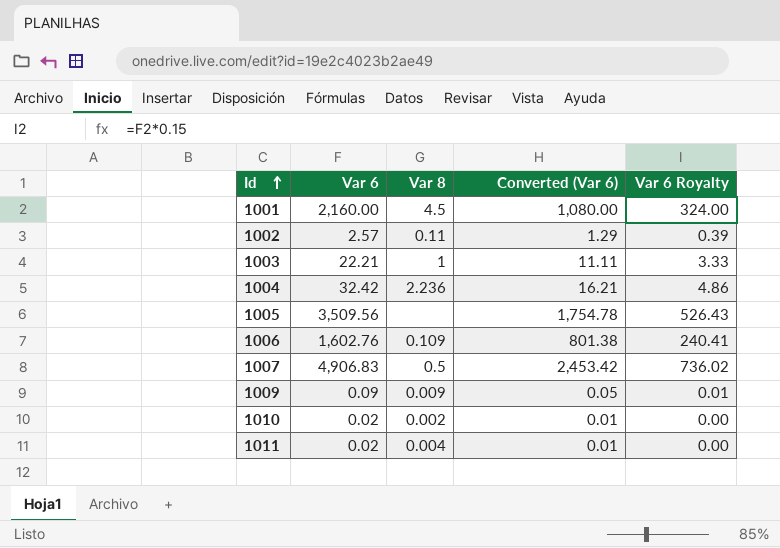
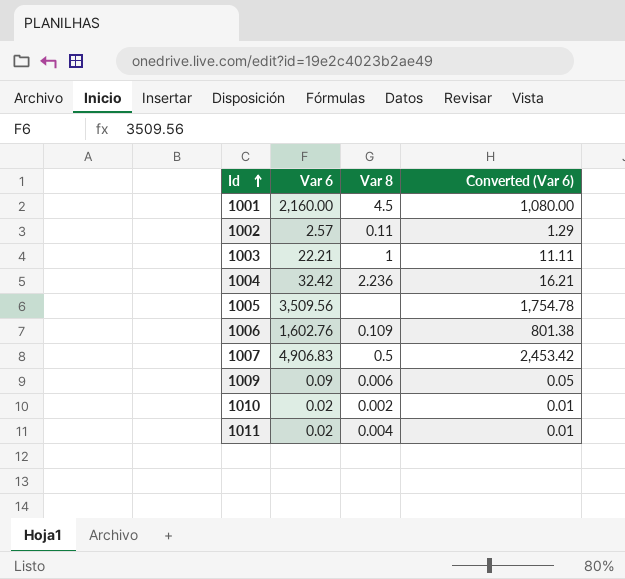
column Var 6 Royalty | formula: [Var 6] * 0.15 -> none
1009 | Var 8: 0.009 -> 0.006

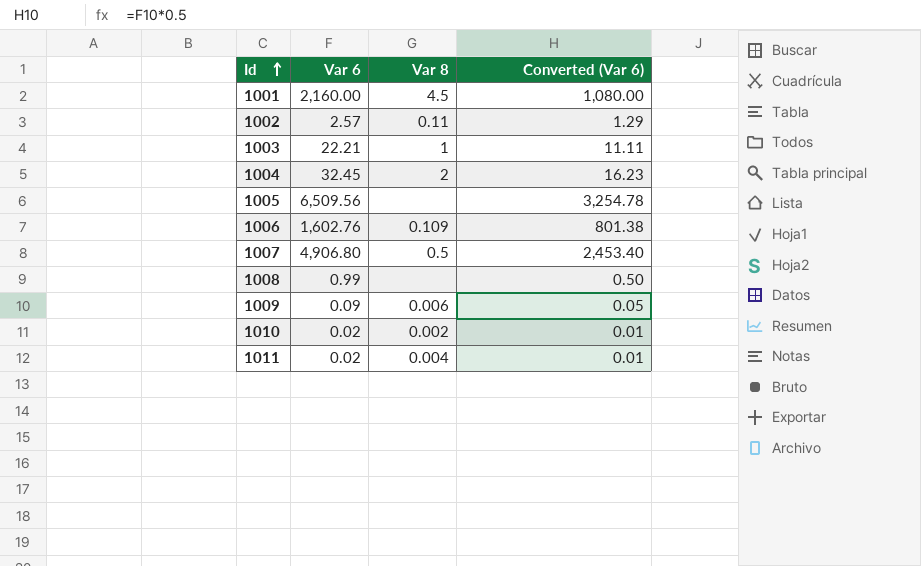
1004 | Var 6: 32.42 -> 32.45
1004 | Var 8: 2.236 -> 2
1004 | Converted (Var 6): 16.21 -> 16.23
1005 | Var 6: 3,509.56 -> 6,509.56
1005 | Converted (Var 6): 1,754.78 -> 3,254.78
1007 | Var 6: 4,906.83 -> 4,906.80
1007 | Converted (Var 6): 2,453.42 -> 2,453.40
row 1008: none -> 0.99 | none | 0.50

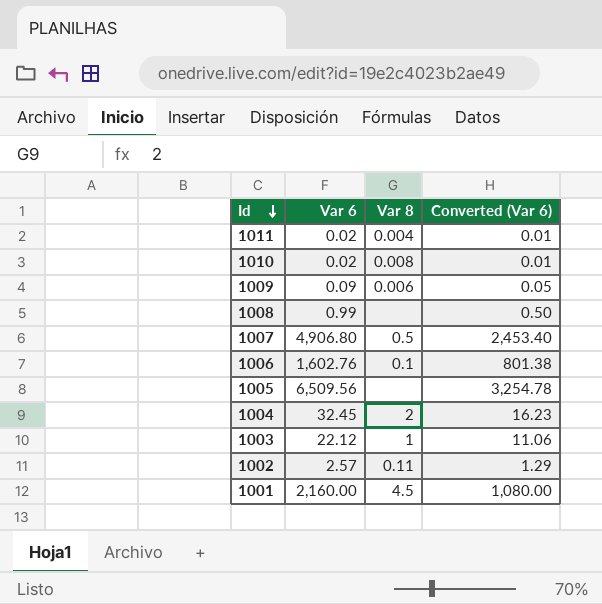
row order: Id ascending -> Id descending
1010 | Var 8: 0.002 -> 0.008
1006 | Var 8: 0.109 -> 0.1
1003 | Var 6: 22.21 -> 22.12
1003 | Converted (Var 6): 11.11 -> 11.06

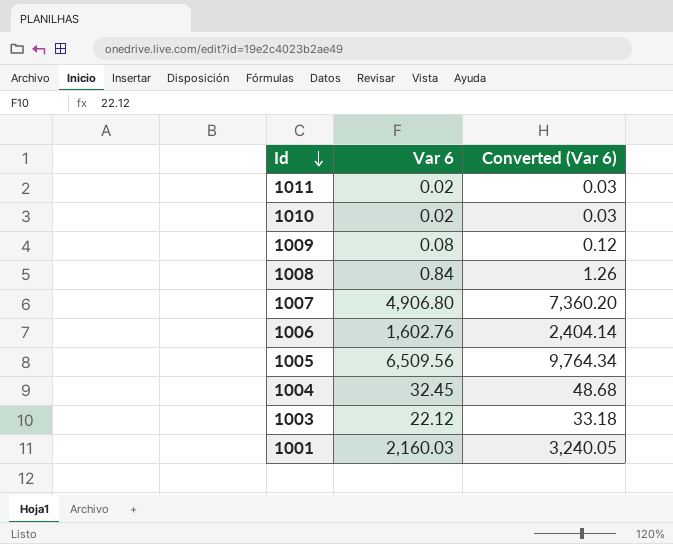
column Var 8 | position: 3 -> none
column Converted (Var 6) | formula: [Var 6] * 0.5 -> [Var 6] * 1.5
row 1002: 2.57 | 0.11 | 1.29 -> none
1009 | Var 6: 0.09 -> 0.08
1008 | Var 6: 0.99 -> 0.84
1001 | Var 6: 2,160.00 -> 2,160.03

